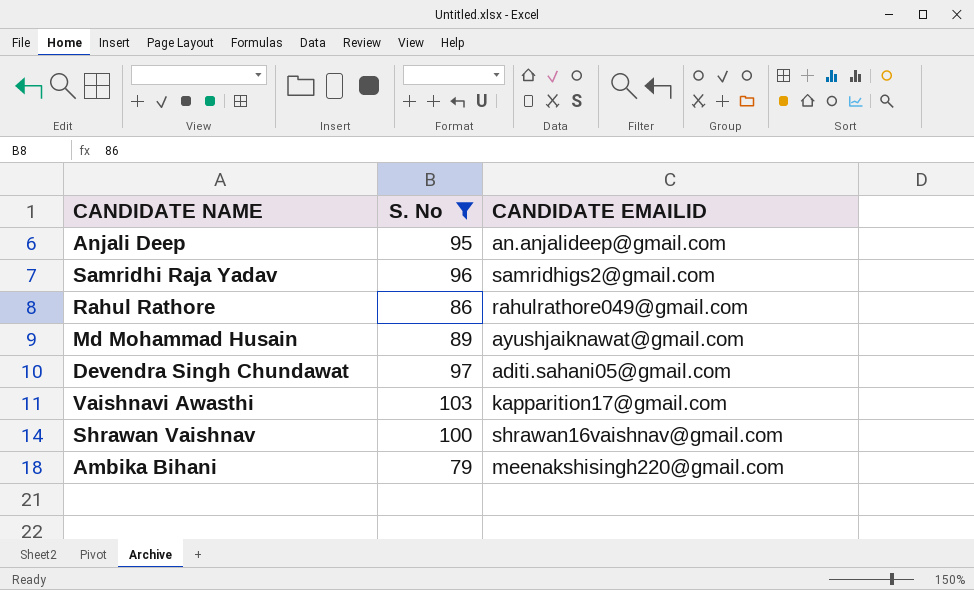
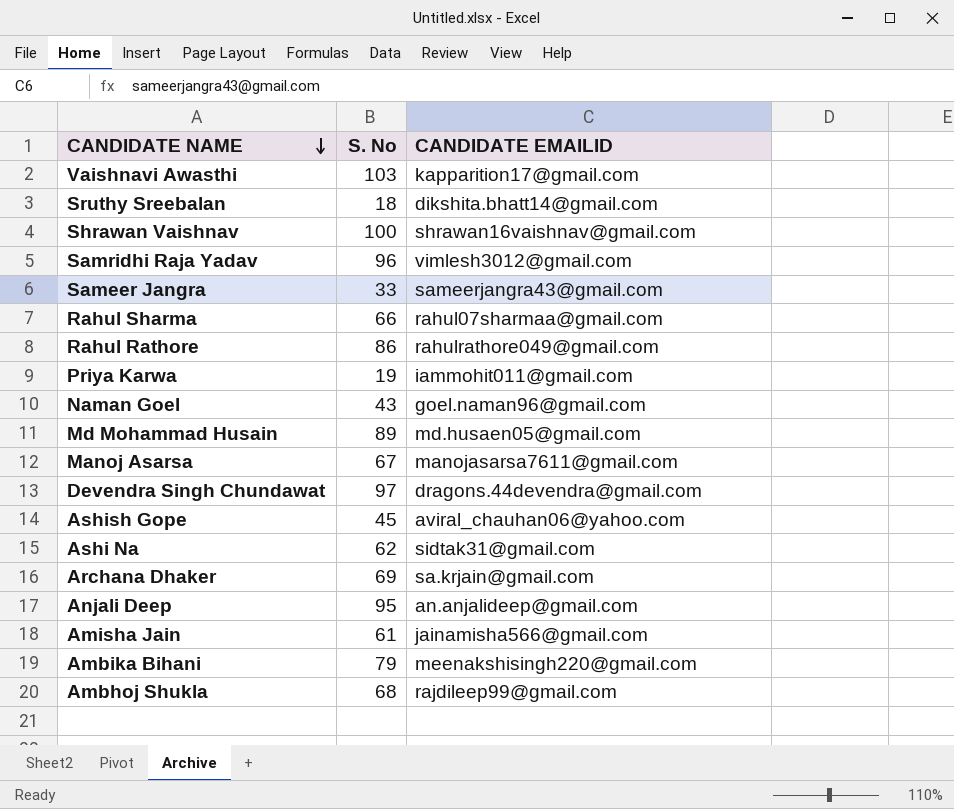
filter: S. No >= 79 -> none
row order: none -> CANDIDATE NAME descending
Samridhi Raja Yadav | CANDIDATE EMAILID: samridhigs2@gmail.com -> vimlesh3012@gmail.com
Md Mohammad Husain | CANDIDATE EMAILID: ayushjaiknawat@gmail.com -> md.husaen05@gmail.com
Devendra Singh Chundawat | CANDIDATE EMAILID: aditi.sahani05@gmail.com -> dragons.44devendra@gmail.com

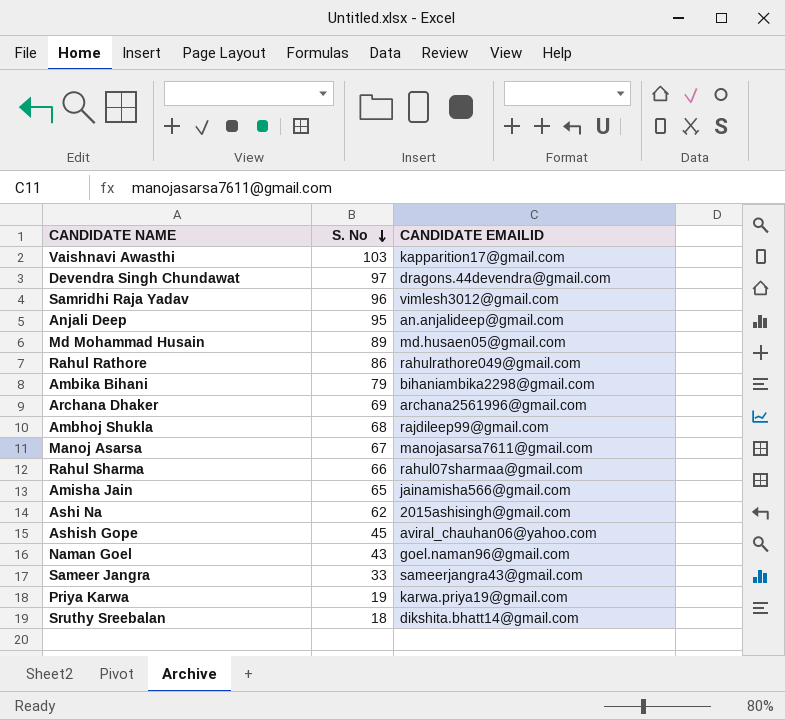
row order: CANDIDATE NAME descending -> S. No descending
row Shrawan Vaishnav: 100 | shrawan16vaishnav@gmail.com -> none
Ambika Bihani | CANDIDATE EMAILID: meenakshisingh220@gmail.com -> bihaniambika2298@gmail.com
Archana Dhaker | CANDIDATE EMAILID: sa.krjain@gmail.com -> archana2561996@gmail.com
Amisha Jain | S. No: 61 -> 65
Ashi Na | CANDIDATE EMAILID: sidtak31@gmail.com -> 2015ashisingh@gmail.com
Priya Karwa | CANDIDATE EMAILID: iammohit011@gmail.com -> karwa.priya19@gmail.com

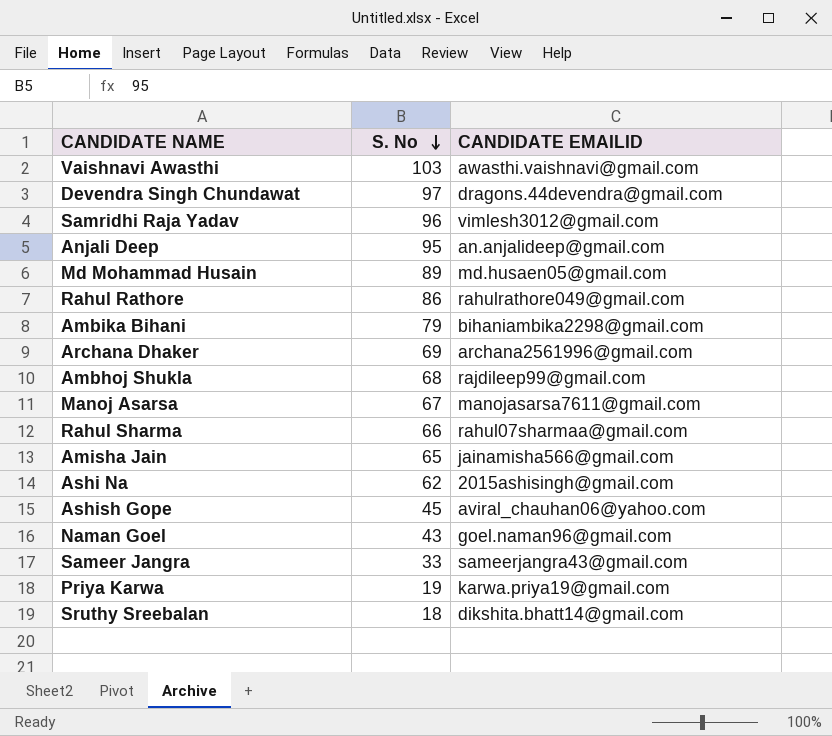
Vaishnavi Awasthi | CANDIDATE EMAILID: kapparition17@gmail.com -> awasthi.vaishnavi@gmail.com

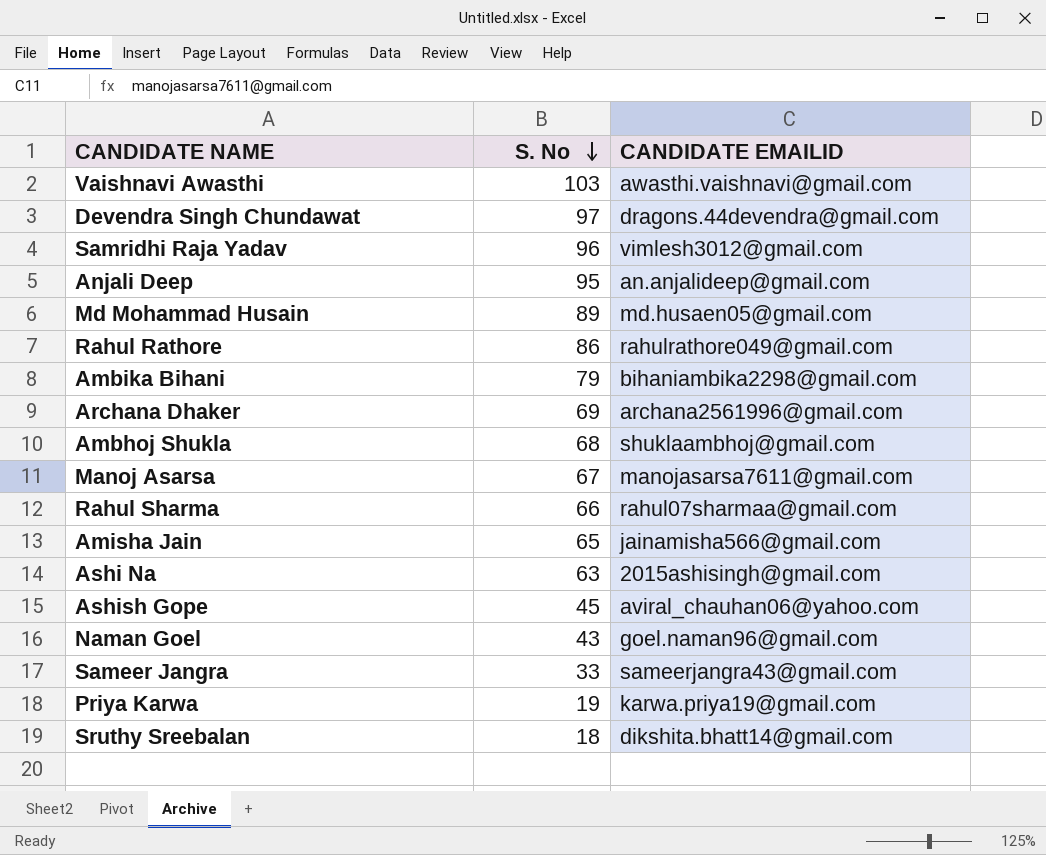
Ambhoj Shukla | CANDIDATE EMAILID: rajdileep99@gmail.com -> shuklaambhoj@gmail.com
Ashi Na | S. No: 62 -> 63

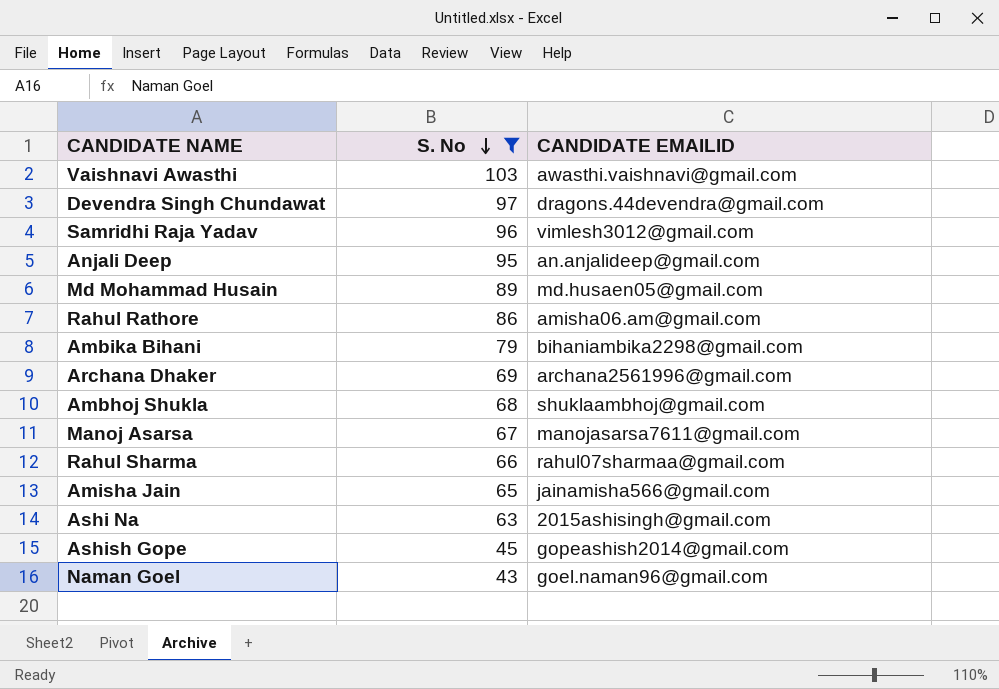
filter: none -> S. No >= 43
Rahul Rathore | CANDIDATE EMAILID: rahulrathore049@gmail.com -> amisha06.am@gmail.com
Ashish Gope | CANDIDATE EMAILID: aviral_chauhan06@yahoo.com -> gopeashish2014@gmail.com

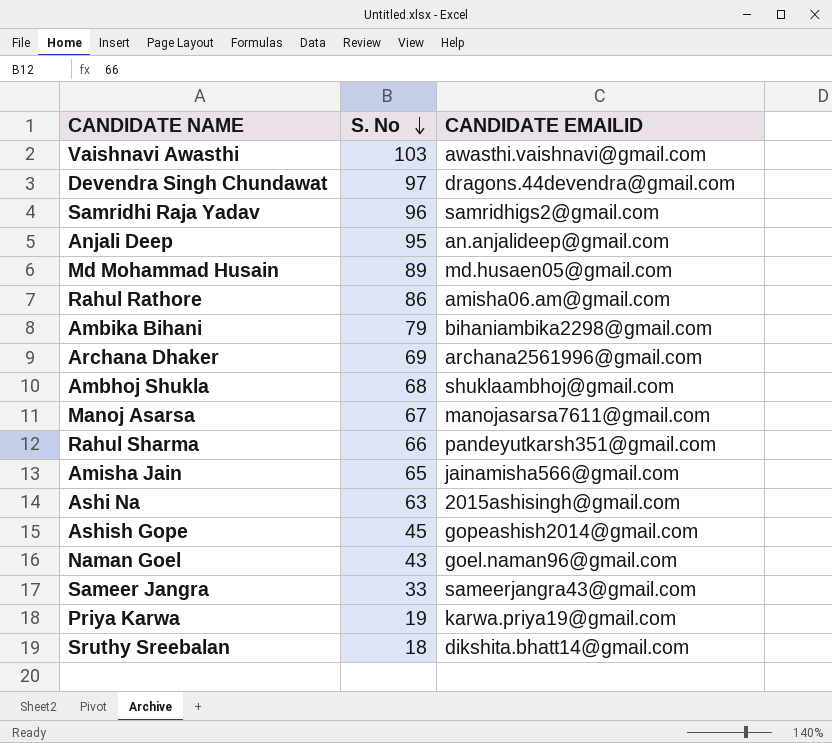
filter: S. No >= 43 -> none
Samridhi Raja Yadav | CANDIDATE EMAILID: vimlesh3012@gmail.com -> samridhigs2@gmail.com
Rahul Sharma | CANDIDATE EMAILID: rahul07sharmaa@gmail.com -> pandeyutkarsh351@gmail.com

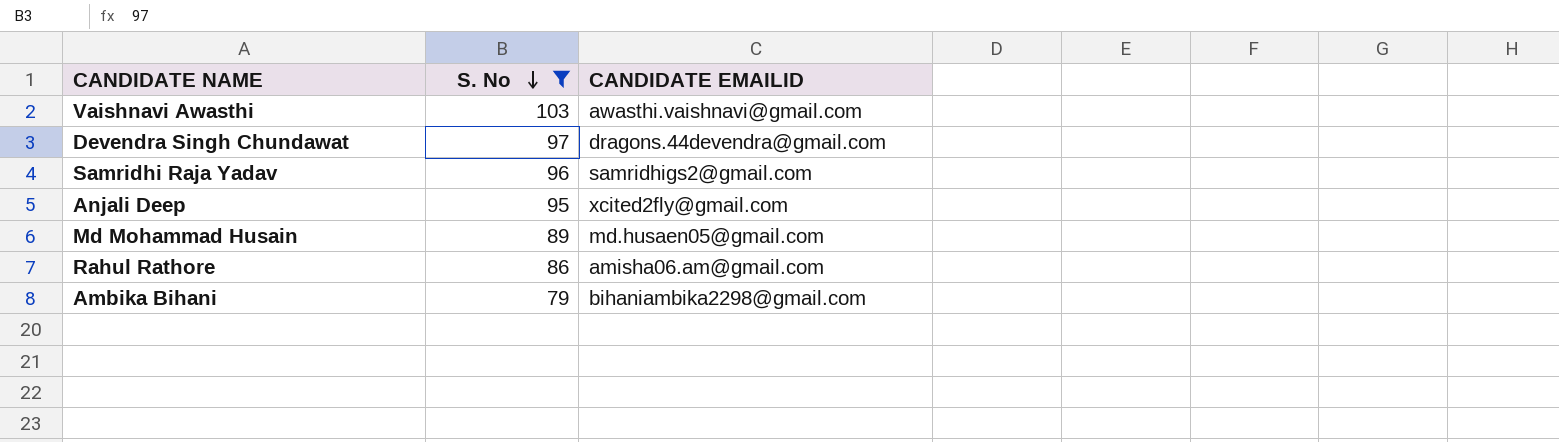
filter: none -> S. No >= 79
Anjali Deep | CANDIDATE EMAILID: an.anjalideep@gmail.com -> xcited2fly@gmail.com

